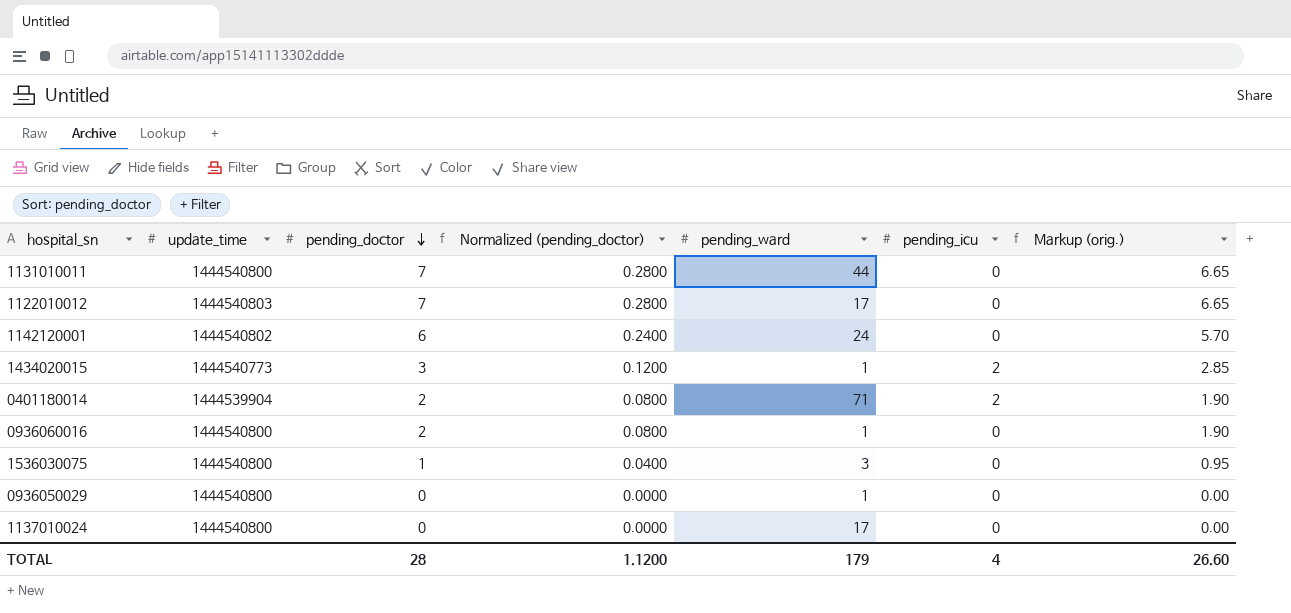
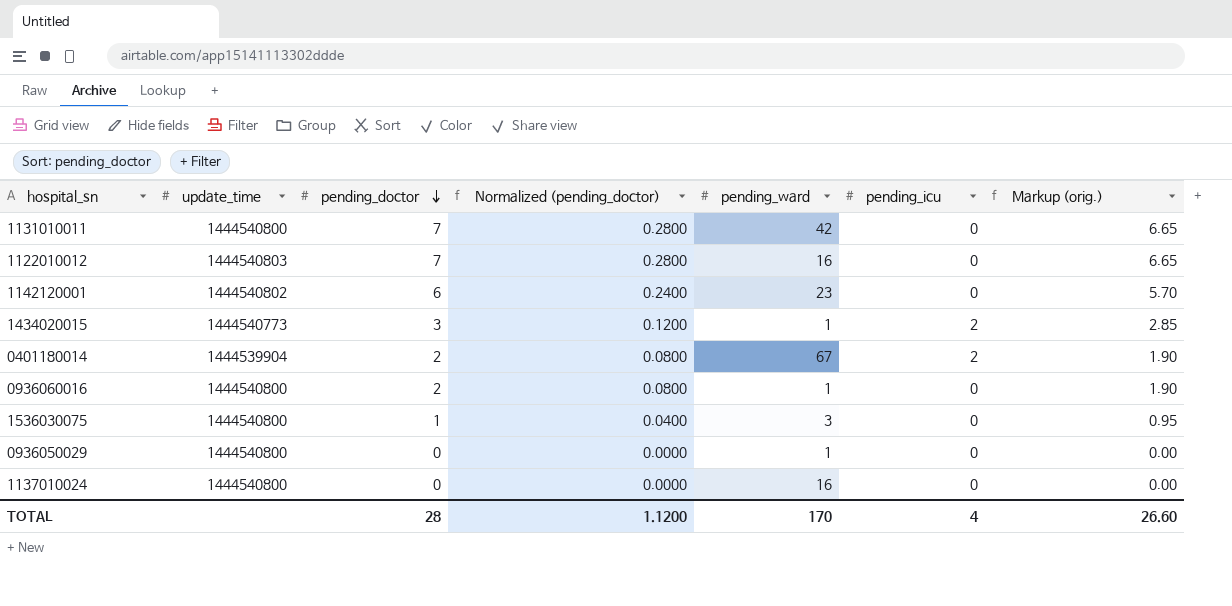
1131010011 | pending_ward: 44 -> 42
1122010012 | pending_ward: 17 -> 16
1142120001 | pending_ward: 24 -> 23
0401180014 | pending_ward: 71 -> 67
1137010024 | pending_ward: 17 -> 16
TOTAL | pending_ward: 179 -> 170

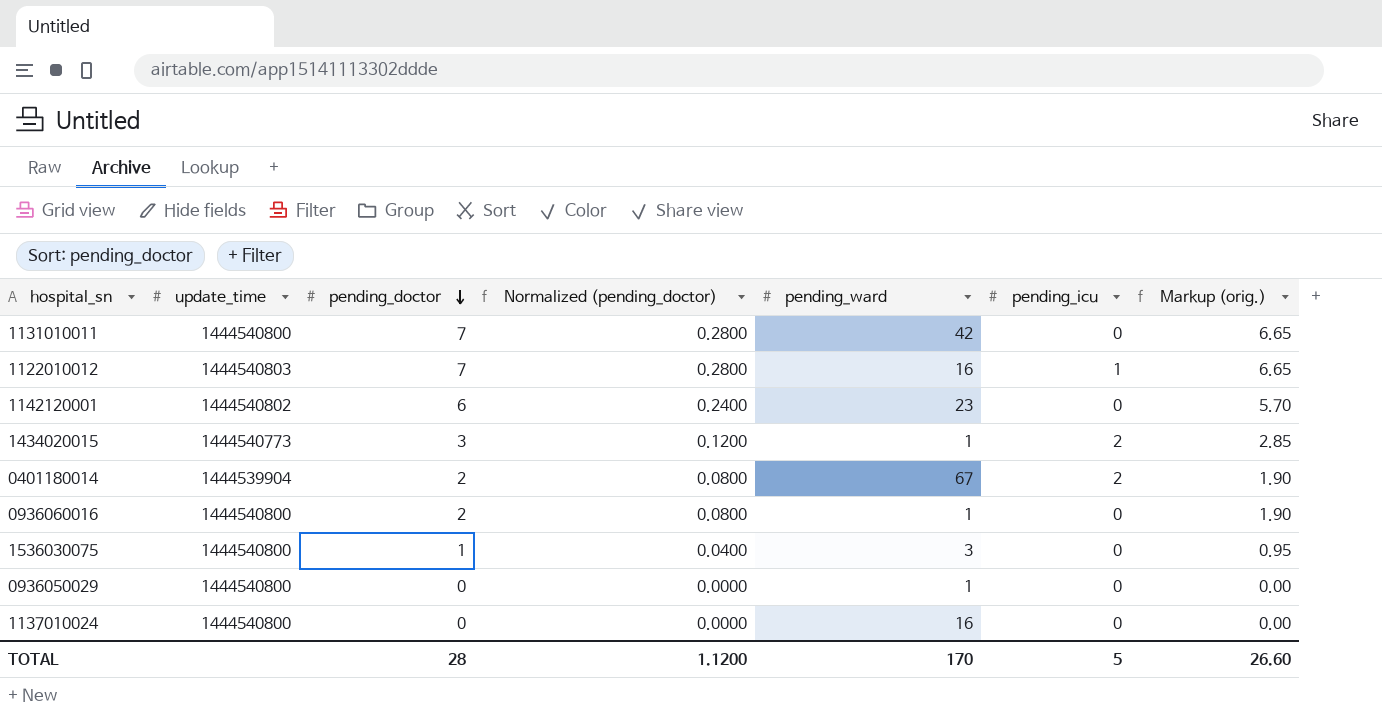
1122010012 | pending_icu: 0 -> 1
TOTAL | pending_icu: 4 -> 5

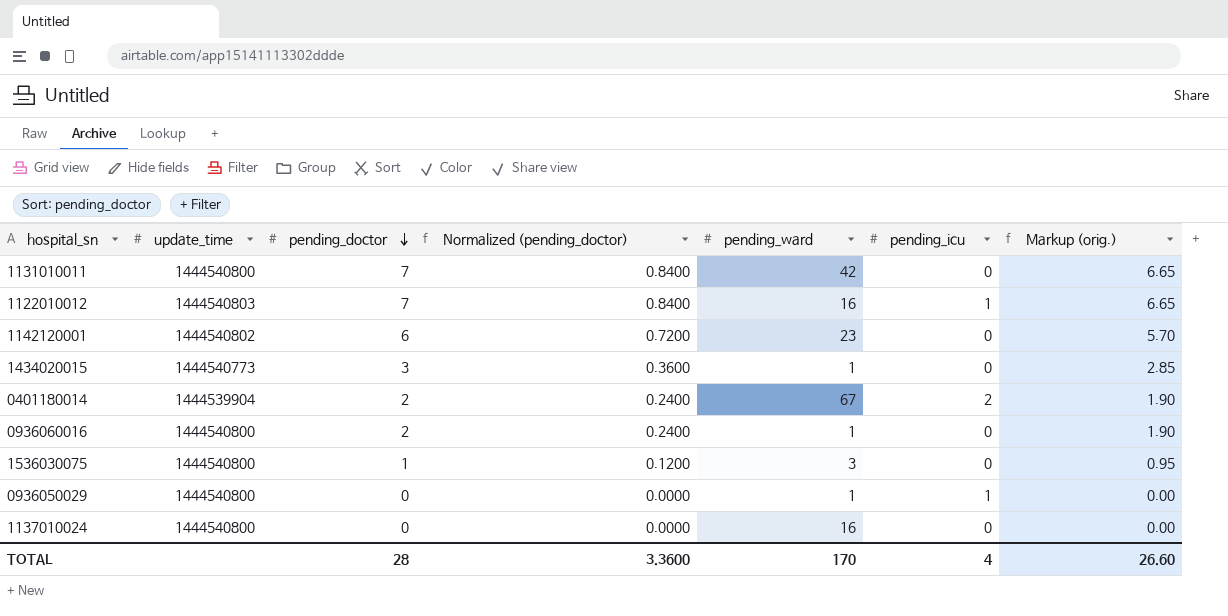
column Normalized (pending_doctor) | formula: [pending_doctor] * 0.04 -> [pending_doctor] * 0.12
1434020015 | pending_icu: 2 -> 0
0936050029 | pending_icu: 0 -> 1
TOTAL | Normalized (pending_doctor): 1.1200 -> 3.3600
TOTAL | pending_icu: 5 -> 4

